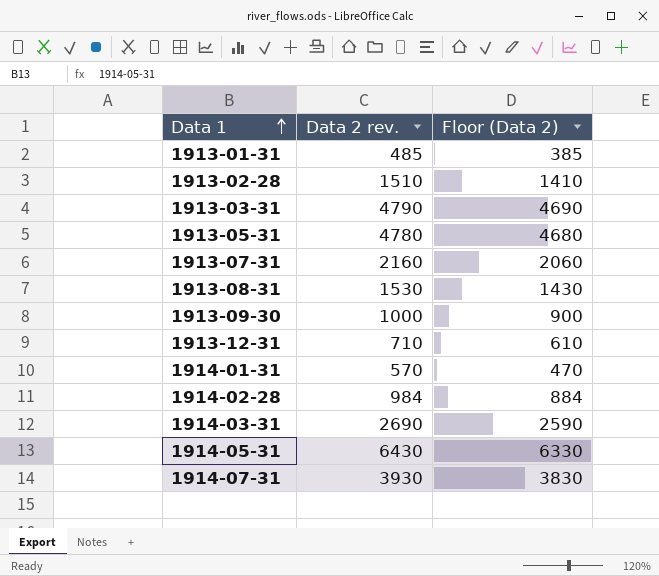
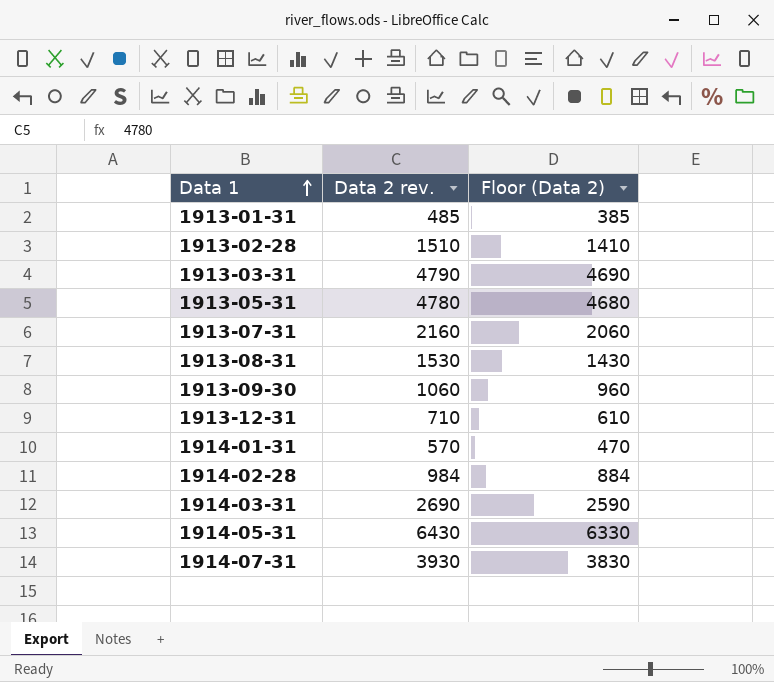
1913-09-30 | Data 2 rev.: 1000 -> 1060
1913-09-30 | Floor (Data 2): 900 -> 960

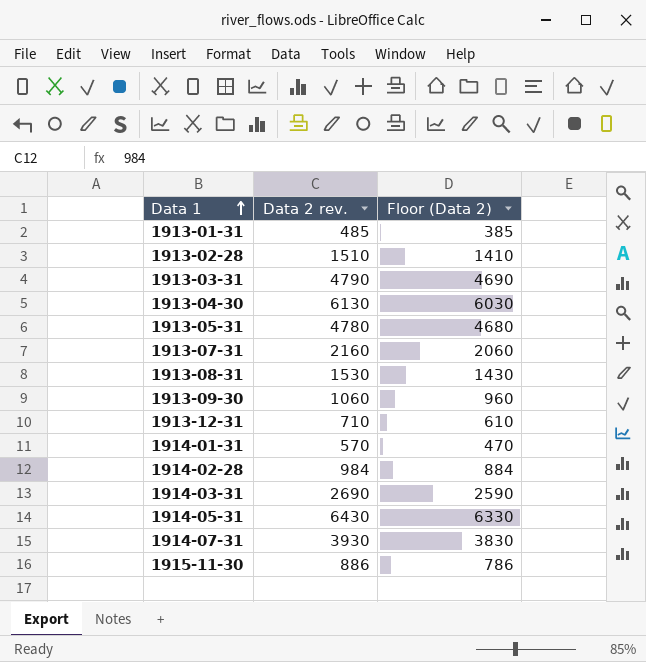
row 1913-04-30: none -> 6130 | 6030
row 1915-11-30: none -> 886 | 786

